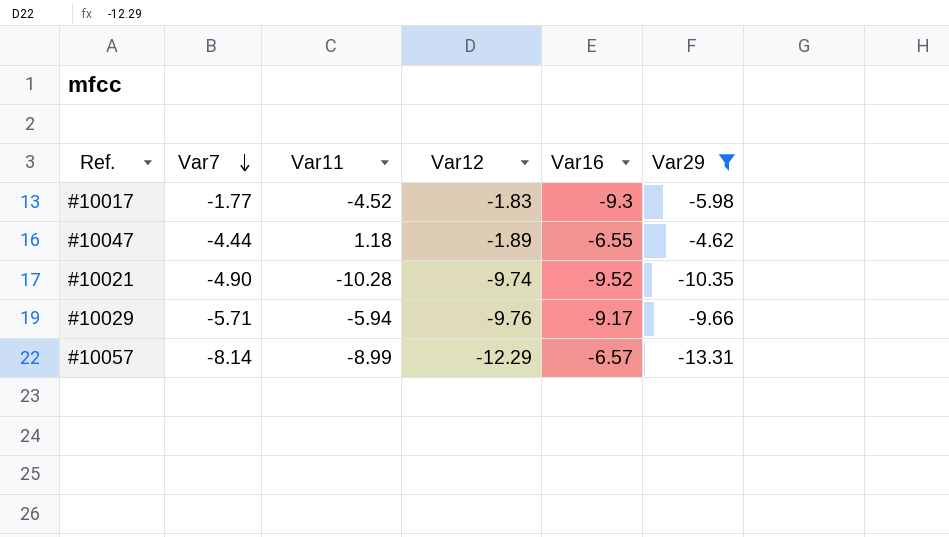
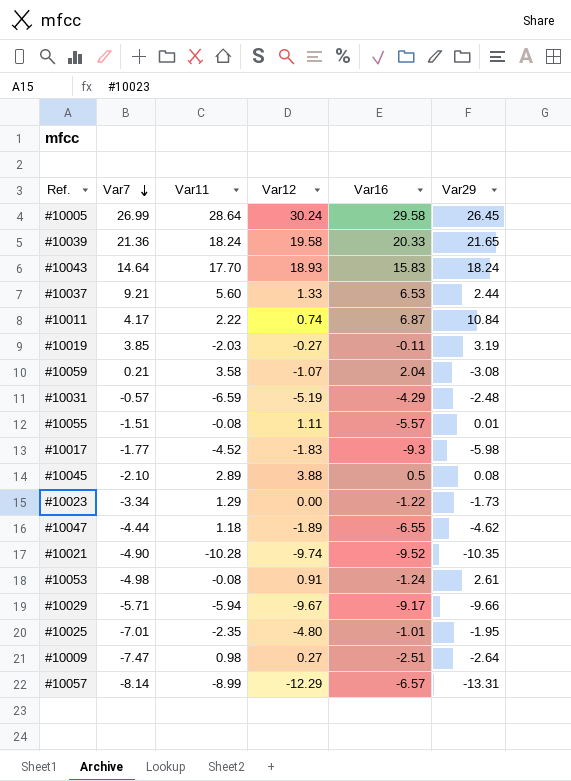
filter: Var29 <= -4.62 -> none
#10029 | Var12: -9.76 -> -9.67

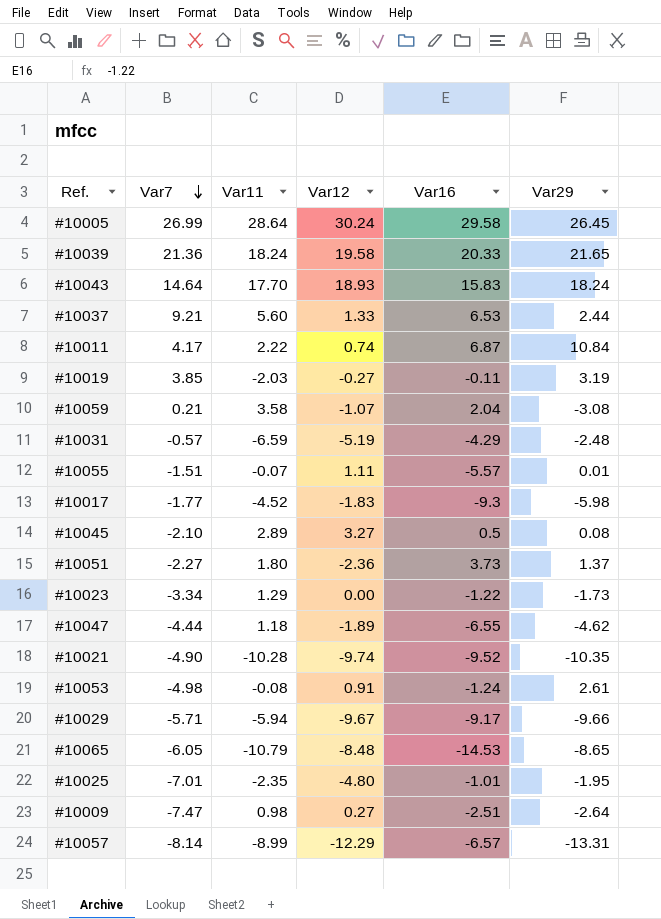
#10055 | Var11: -0.08 -> -0.07
#10045 | Var12: 3.88 -> 3.27
row #10051: none -> -2.27 | 1.80 | -2.36 | 3.73 | 1.37
row #10065: none -> -6.05 | -10.79 | -8.48 | -14.53 | -8.65

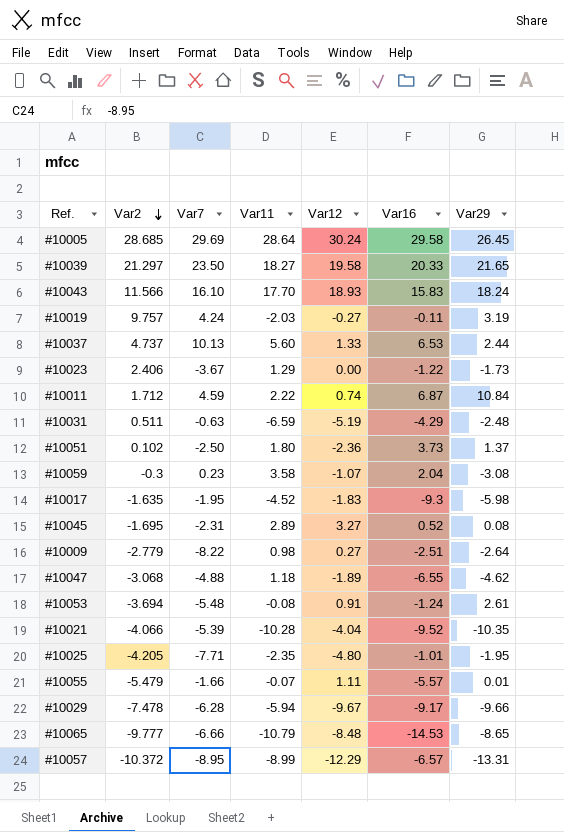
row order: Var7 descending -> Var2 descending
column Var2 | position: none -> 2
#10005 | Var7: 26.99 -> 29.69
#10039 | Var7: 21.36 -> 23.50
#10039 | Var11: 18.24 -> 18.27
#10043 | Var7: 14.64 -> 16.10
#10019 | Var7: 3.85 -> 4.24
#10037 | Var7: 9.21 -> 10.13
#10023 | Var7: -3.34 -> -3.67
#10011 | Var7: 4.17 -> 4.59
#10031 | Var7: -0.57 -> -0.63
#10051 | Var7: -2.27 -> -2.50
#10059 | Var7: 0.21 -> 0.23
#10017 | Var7: -1.77 -> -1.95
#10045 | Var7: -2.10 -> -2.31
#10045 | Var16: 0.5 -> 0.52
#10009 | Var7: -7.47 -> -8.22
#10047 | Var7: -4.44 -> -4.88
#10053 | Var7: -4.98 -> -5.48
#10021 | Var7: -4.90 -> -5.39
#10021 | Var12: -9.74 -> -4.04
#10025 | Var7: -7.01 -> -7.71
#10055 | Var7: -1.51 -> -1.66
#10029 | Var7: -5.71 -> -6.28
#10065 | Var7: -6.05 -> -6.66
#10057 | Var7: -8.14 -> -8.95

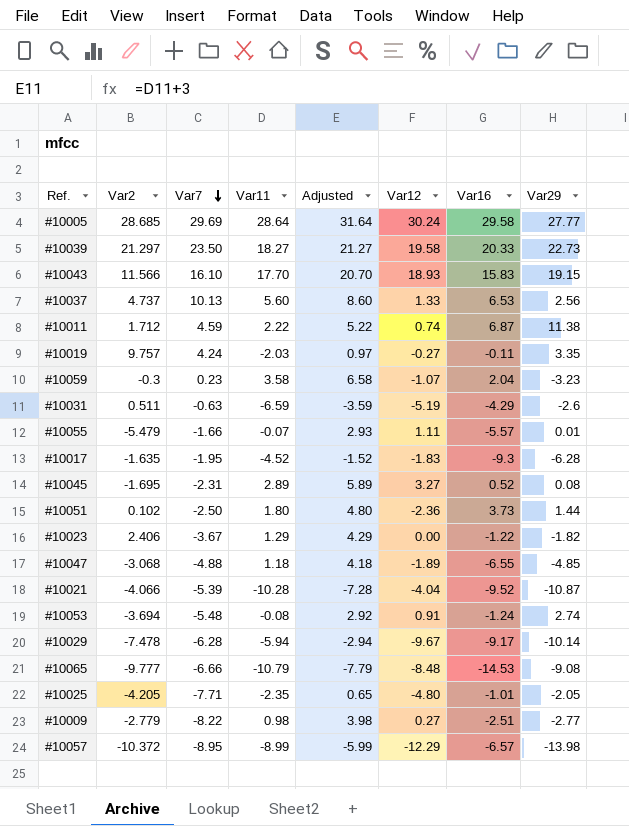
row order: Var2 descending -> Var7 descending
column Adjusted | formula: none -> [Var11] + 3
#10005 | Var29: 26.45 -> 27.77
#10039 | Var29: 21.65 -> 22.73
#10043 | Var29: 18.24 -> 19.15
#10037 | Var29: 2.44 -> 2.56
#10011 | Var29: 10.84 -> 11.38
#10019 | Var29: 3.19 -> 3.35
#10059 | Var29: -3.08 -> -3.23
#10031 | Var29: -2.48 -> -2.6
#10017 | Var29: -5.98 -> -6.28
#10051 | Var29: 1.37 -> 1.44
#10023 | Var29: -1.73 -> -1.82
#10047 | Var29: -4.62 -> -4.85
#10021 | Var29: -10.35 -> -10.87
#10053 | Var29: 2.61 -> 2.74
#10029 | Var29: -9.66 -> -10.14
#10065 | Var29: -8.65 -> -9.08
#10025 | Var29: -1.95 -> -2.05
#10009 | Var29: -2.64 -> -2.77
#10057 | Var29: -13.31 -> -13.98

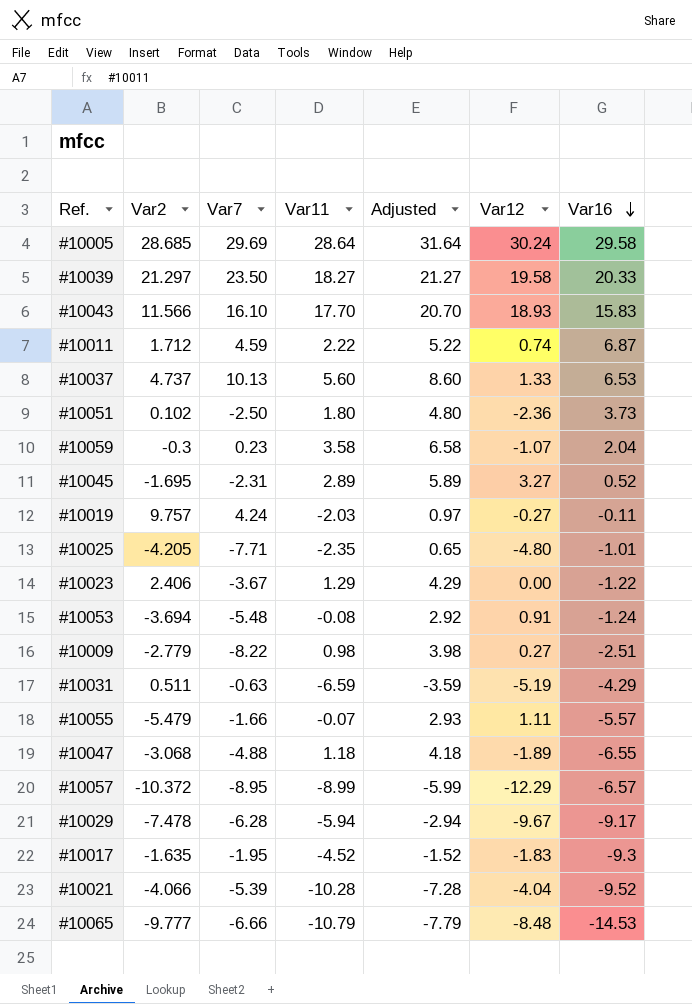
row order: Var7 descending -> Var16 descending
column Var29 | position: 8 -> none

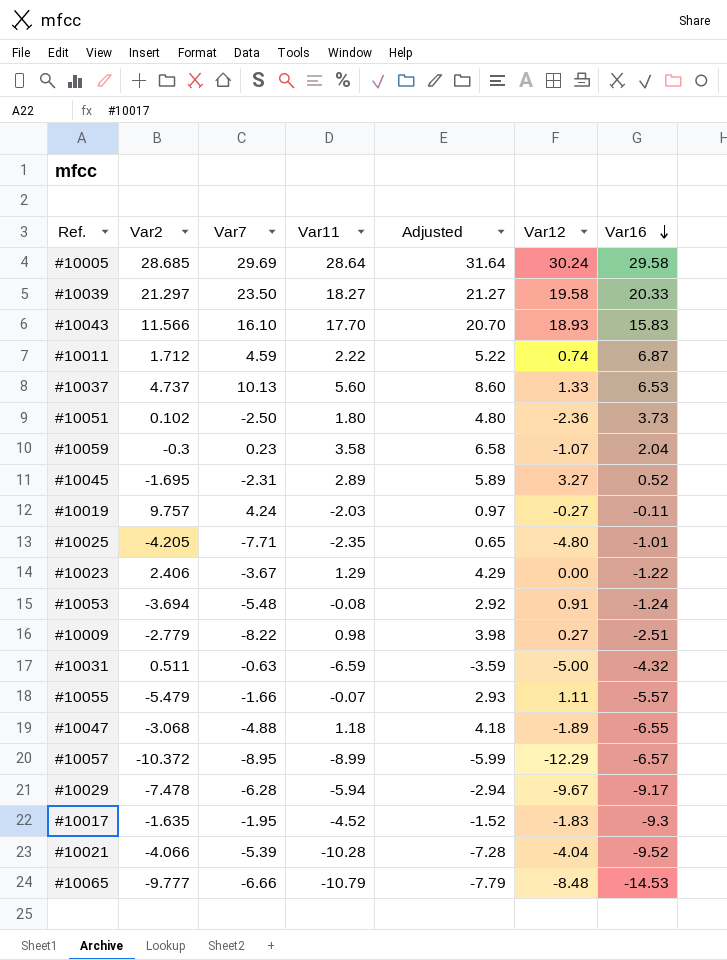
#10031 | Var12: -5.19 -> -5.00
#10031 | Var16: -4.29 -> -4.32

